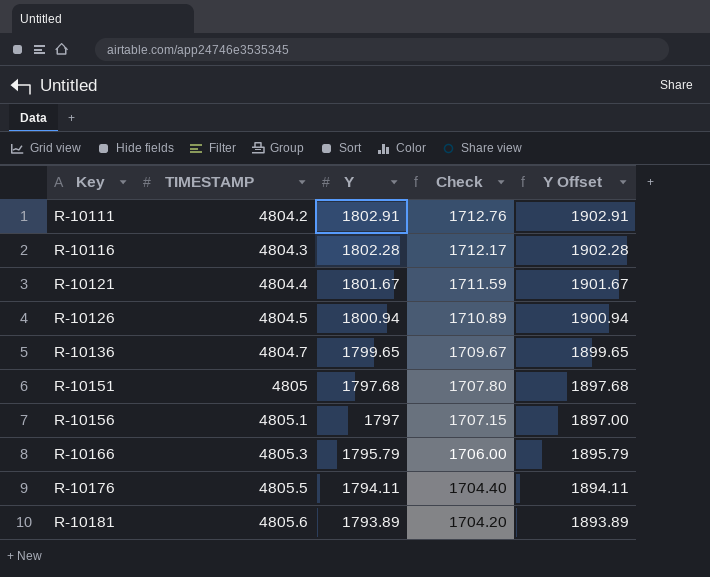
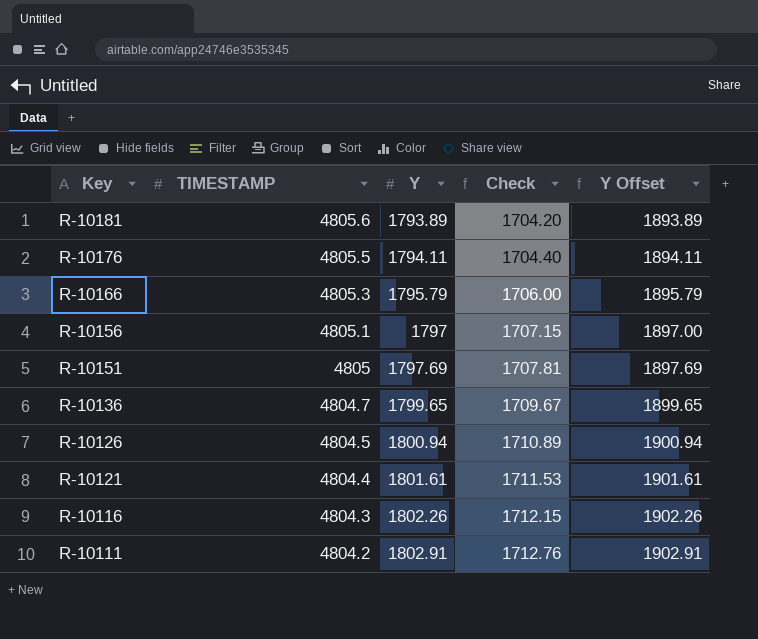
row order: Key ascending -> Key descending
R-10151 | Y: 1797.68 -> 1797.69
R-10151 | Check: 1707.80 -> 1707.81
R-10151 | Y Offset: 1897.68 -> 1897.69
R-10121 | Y: 1801.67 -> 1801.61
R-10121 | Check: 1711.59 -> 1711.53
R-10121 | Y Offset: 1901.67 -> 1901.61
R-10116 | Y: 1802.28 -> 1802.26
R-10116 | Check: 1712.17 -> 1712.15
R-10116 | Y Offset: 1902.28 -> 1902.26

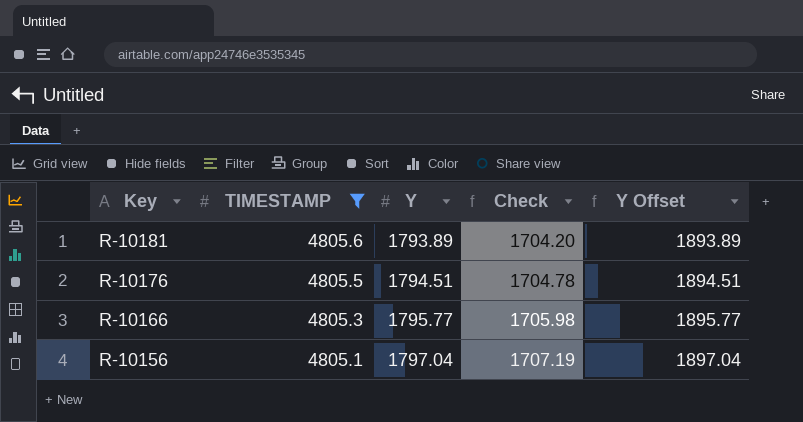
filter: none -> TIMESTAMP >= 4805.1
R-10176 | Y: 1794.11 -> 1794.51
R-10176 | Check: 1704.40 -> 1704.78
R-10176 | Y Offset: 1894.11 -> 1894.51
R-10166 | Y: 1795.79 -> 1795.77
R-10166 | Check: 1706.00 -> 1705.98
R-10166 | Y Offset: 1895.79 -> 1895.77
R-10156 | Y: 1797 -> 1797.04
R-10156 | Check: 1707.15 -> 1707.19
R-10156 | Y Offset: 1897.00 -> 1897.04

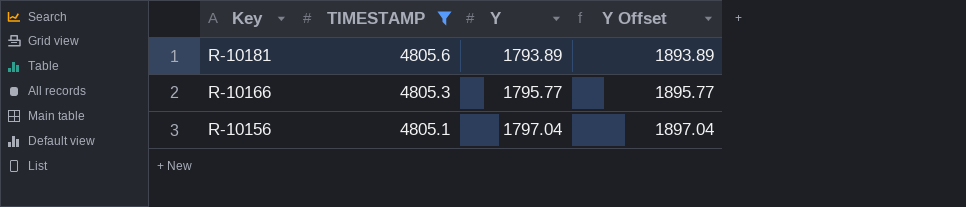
column Check | formula: [Y] * 0.95 -> none
row R-10176: 4805.5 | 1794.51 | 1704.78 | 1894.51 -> none

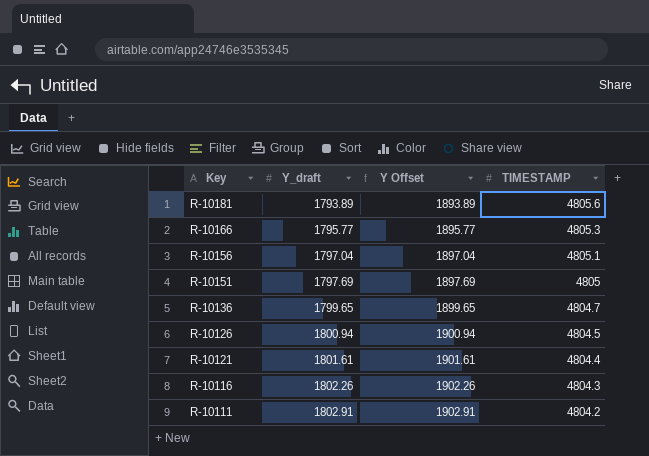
filter: TIMESTAMP >= 4805.1 -> none
column name: Y -> Y_draft
column TIMESTAMP | position: 2 -> 4

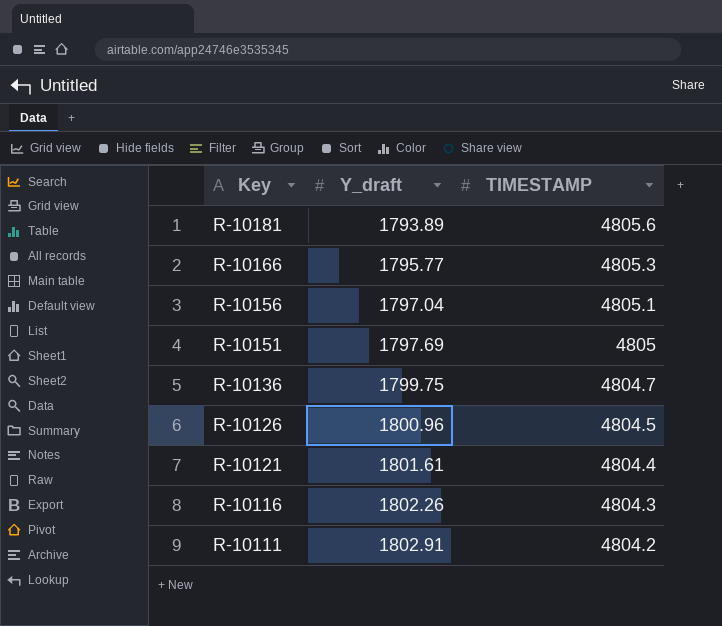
column Y Offset | formula: [Y_draft] + 100 -> none
R-10136 | Y_draft: 1799.65 -> 1799.75
R-10126 | Y_draft: 1800.94 -> 1800.96

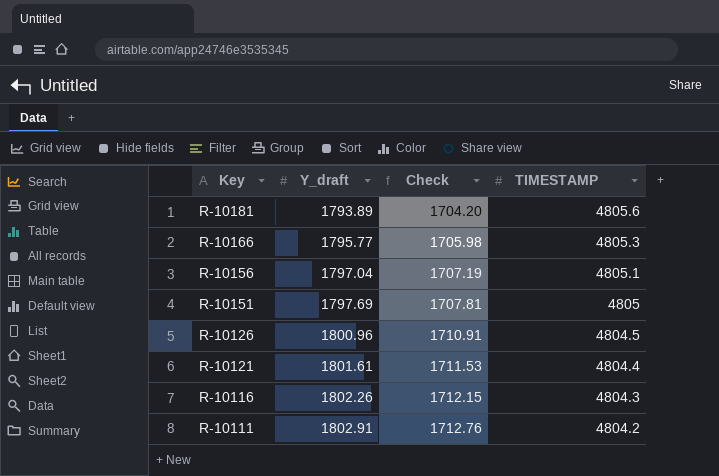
column Check | formula: none -> [Y_draft] * 0.95
row R-10136: 1799.75 | 4804.7 -> none

